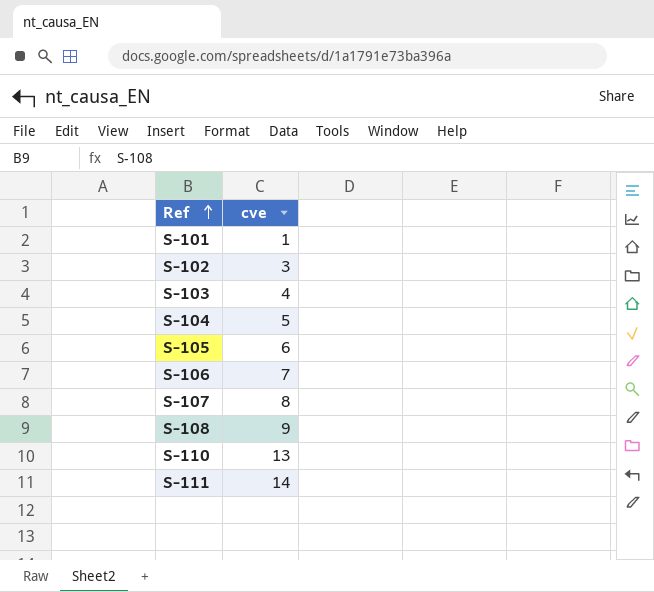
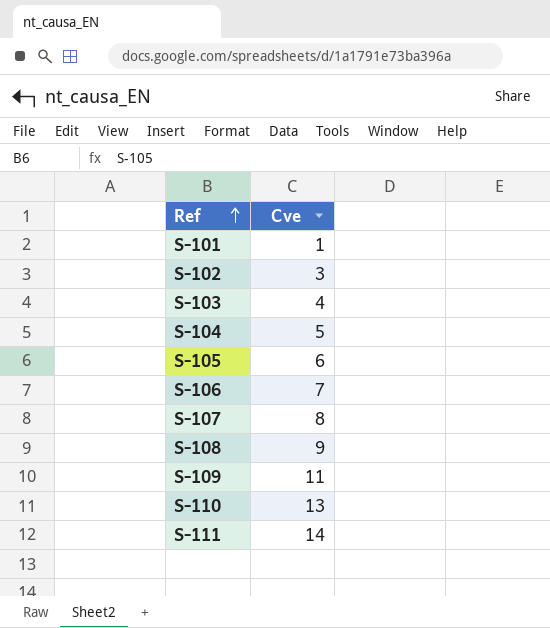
column name: cve -> Cve
row S-109: none -> 11

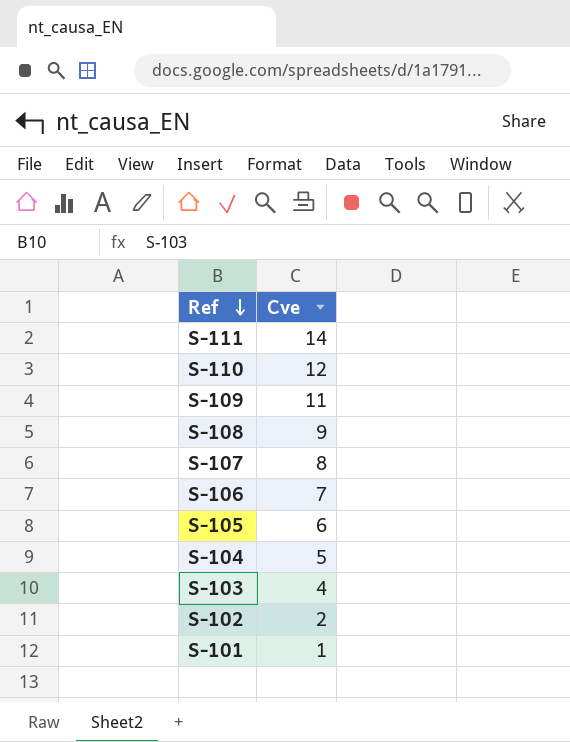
row order: Ref ascending -> Ref descending
S-110 | Cve: 13 -> 12
S-102 | Cve: 3 -> 2

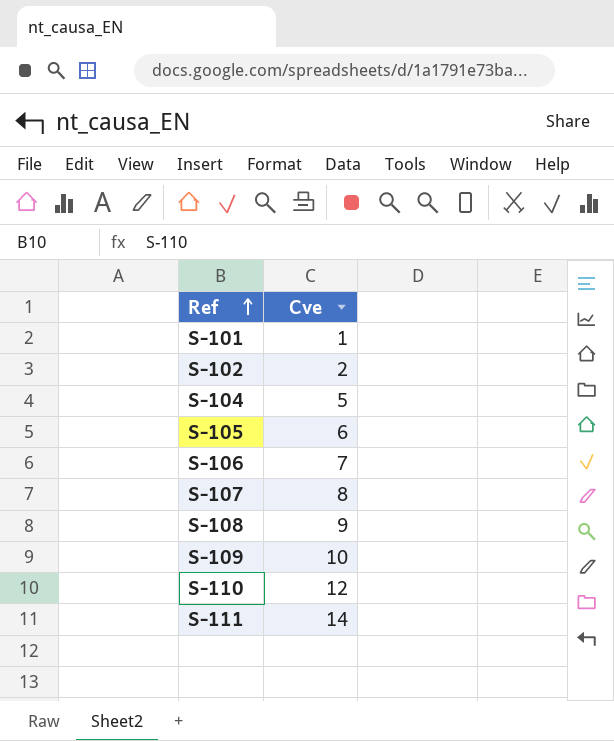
row order: Ref descending -> Ref ascending
row S-103: 4 -> none
S-109 | Cve: 11 -> 10

